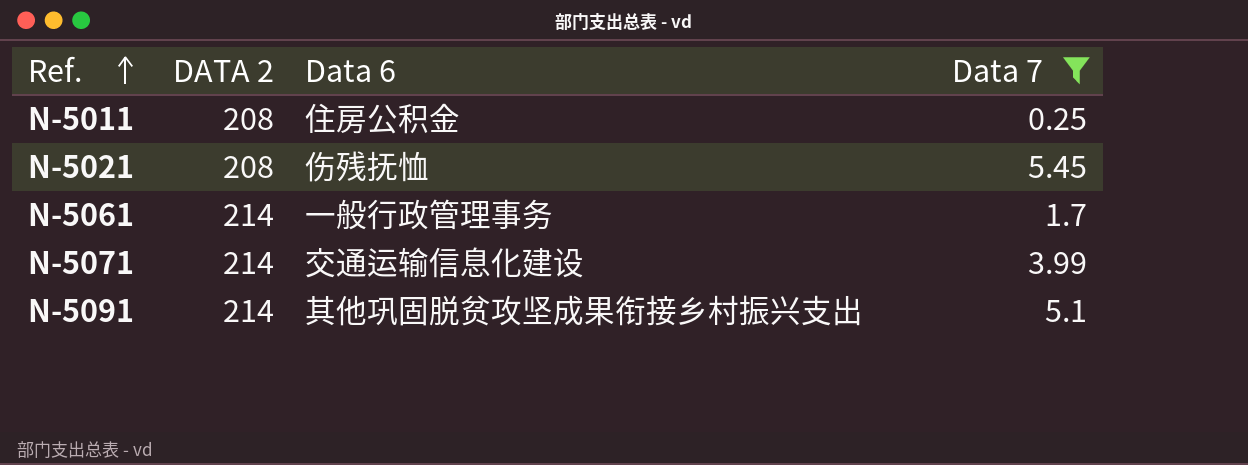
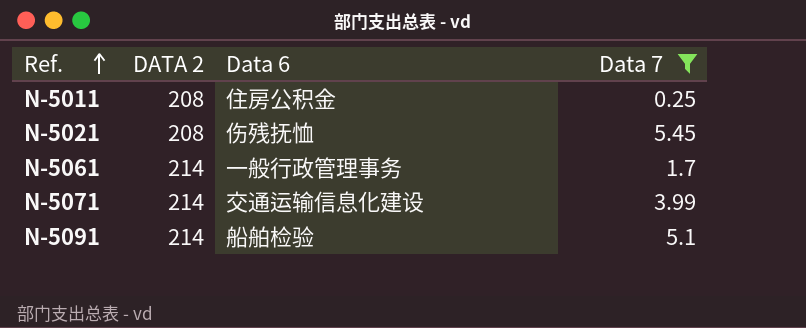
N-5091 | Data 6: 其他巩固脱贫攻坚成果衔接乡村振兴支出 -> 船舶检验

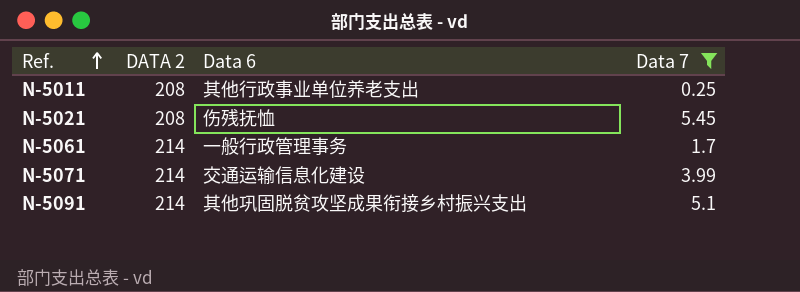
N-5011 | Data 6: 住房公积金 -> 其他行政事业单位养老支出
N-5091 | Data 6: 船舶检验 -> 其他巩固脱贫攻坚成果衔接乡村振兴支出

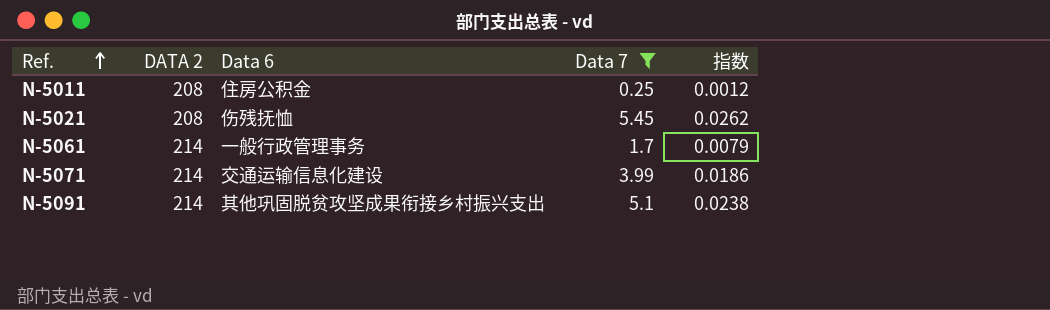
column 指数 | formula: none -> [Data 7] / [DATA 2]
N-5011 | Data 6: 其他行政事业单位养老支出 -> 住房公积金

